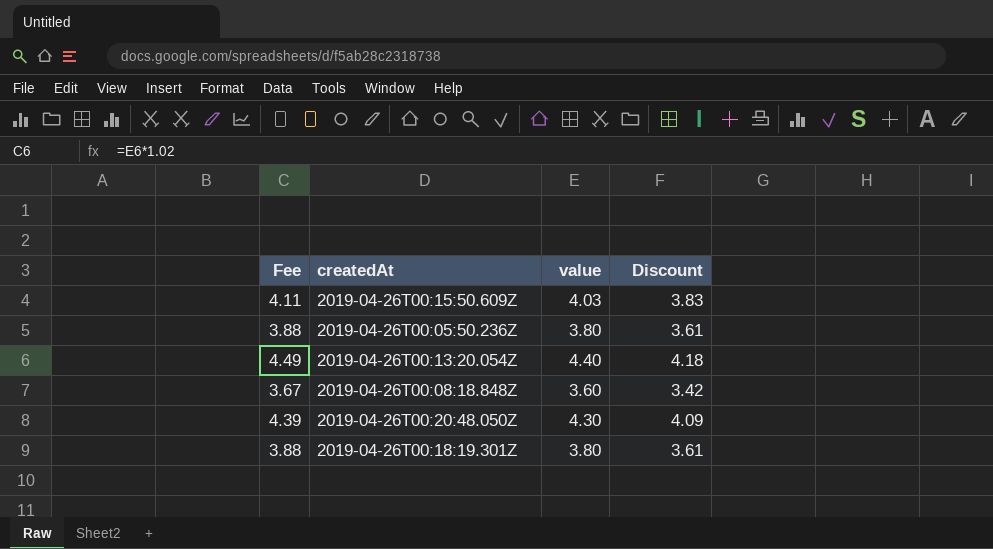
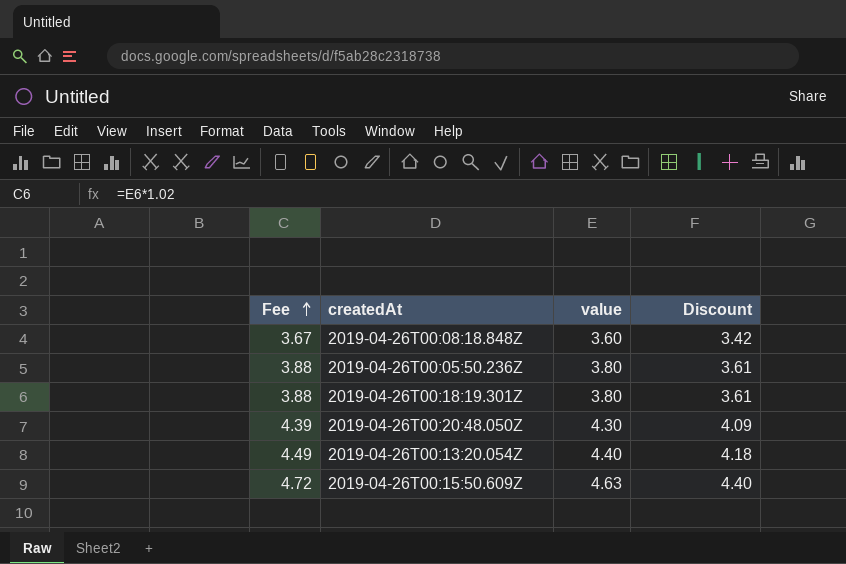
row order: none -> Fee ascending
2019-04-26T00:15:50.609Z | Fee: 4.11 -> 4.72
2019-04-26T00:15:50.609Z | value: 4.03 -> 4.63
2019-04-26T00:15:50.609Z | Discount: 3.83 -> 4.40

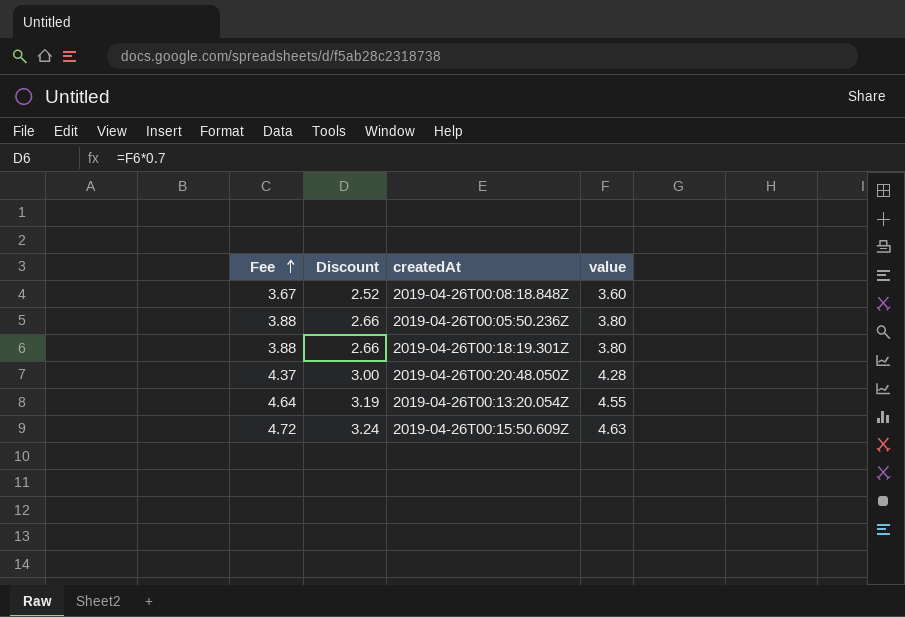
column Discount | formula: [value] * 0.95 -> [value] * 0.7
column Discount | position: 4 -> 2
2019-04-26T00:20:48.050Z | Fee: 4.39 -> 4.37
2019-04-26T00:20:48.050Z | value: 4.30 -> 4.28
2019-04-26T00:13:20.054Z | Fee: 4.49 -> 4.64
2019-04-26T00:13:20.054Z | value: 4.40 -> 4.55

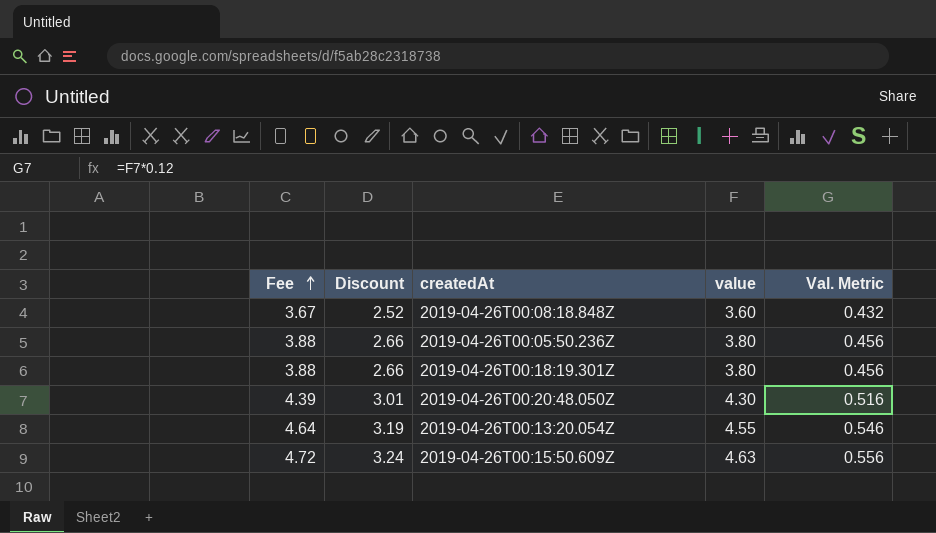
column Val. Metric | formula: none -> [value] * 0.12
2019-04-26T00:20:48.050Z | Fee: 4.37 -> 4.39
2019-04-26T00:20:48.050Z | Discount: 3.00 -> 3.01
2019-04-26T00:20:48.050Z | value: 4.28 -> 4.30

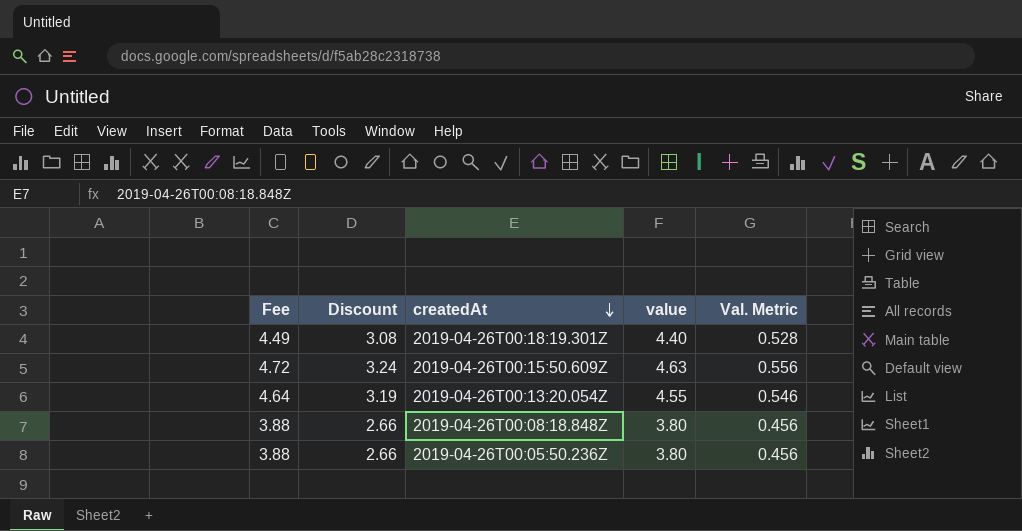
row order: Fee ascending -> createdAt descending
row 2019-04-26T00:20:48.050Z: 4.39 | 3.01 | 4.30 | 0.516 -> none
2019-04-26T00:18:19.301Z | Fee: 3.88 -> 4.49
2019-04-26T00:18:19.301Z | Discount: 2.66 -> 3.08
2019-04-26T00:18:19.301Z | value: 3.80 -> 4.40
2019-04-26T00:18:19.301Z | Val. Metric: 0.456 -> 0.528
2019-04-26T00:08:18.848Z | Fee: 3.67 -> 3.88
2019-04-26T00:08:18.848Z | Discount: 2.52 -> 2.66
2019-04-26T00:08:18.848Z | value: 3.60 -> 3.80
2019-04-26T00:08:18.848Z | Val. Metric: 0.432 -> 0.456

